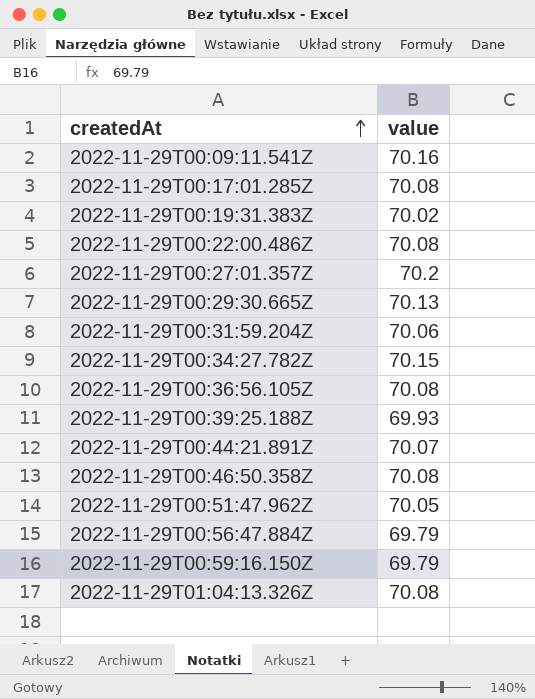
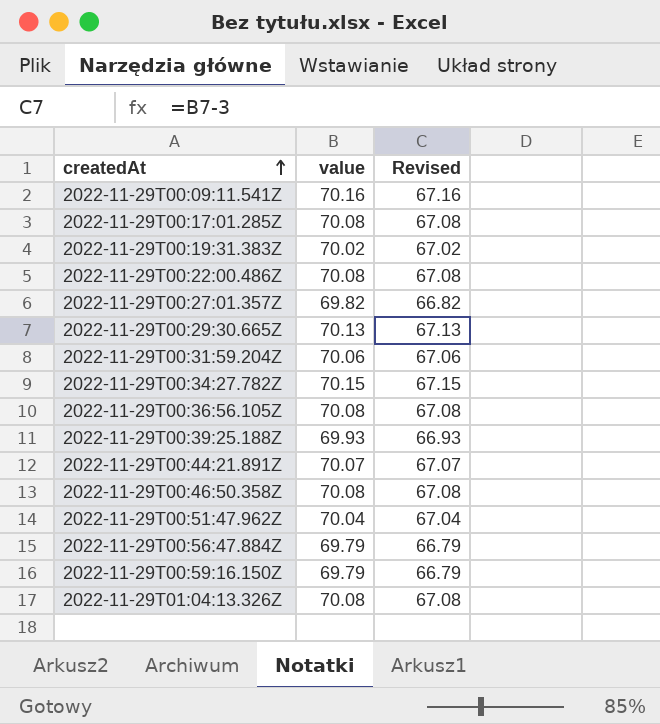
column Revised | formula: none -> [value] - 3
2022-11-29T00:27:01.357Z | value: 70.2 -> 69.82
2022-11-29T00:51:47.962Z | value: 70.05 -> 70.04

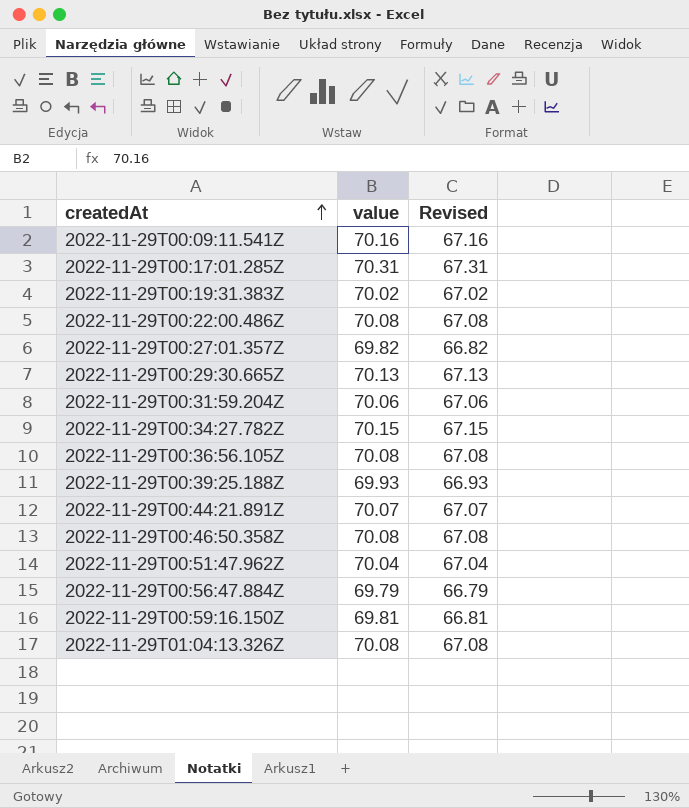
2022-11-29T00:17:01.285Z | value: 70.08 -> 70.31
2022-11-29T00:17:01.285Z | Revised: 67.08 -> 67.31
2022-11-29T00:59:16.150Z | value: 69.79 -> 69.81
2022-11-29T00:59:16.150Z | Revised: 66.79 -> 66.81

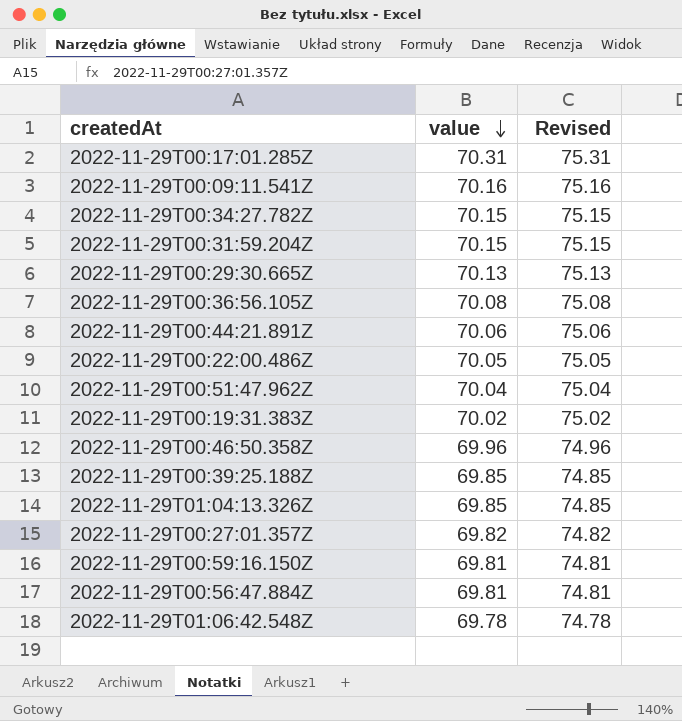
row order: createdAt ascending -> value descending
column Revised | formula: [value] - 3 -> [value] + 5
2022-11-29T00:31:59.204Z | value: 70.06 -> 70.15
2022-11-29T00:44:21.891Z | value: 70.07 -> 70.06
2022-11-29T00:22:00.486Z | value: 70.08 -> 70.05
2022-11-29T00:46:50.358Z | value: 70.08 -> 69.96
2022-11-29T00:39:25.188Z | value: 69.93 -> 69.85
2022-11-29T01:04:13.326Z | value: 70.08 -> 69.85
2022-11-29T00:56:47.884Z | value: 69.79 -> 69.81
row 2022-11-29T01:06:42.548Z: none -> 69.78 | 74.78

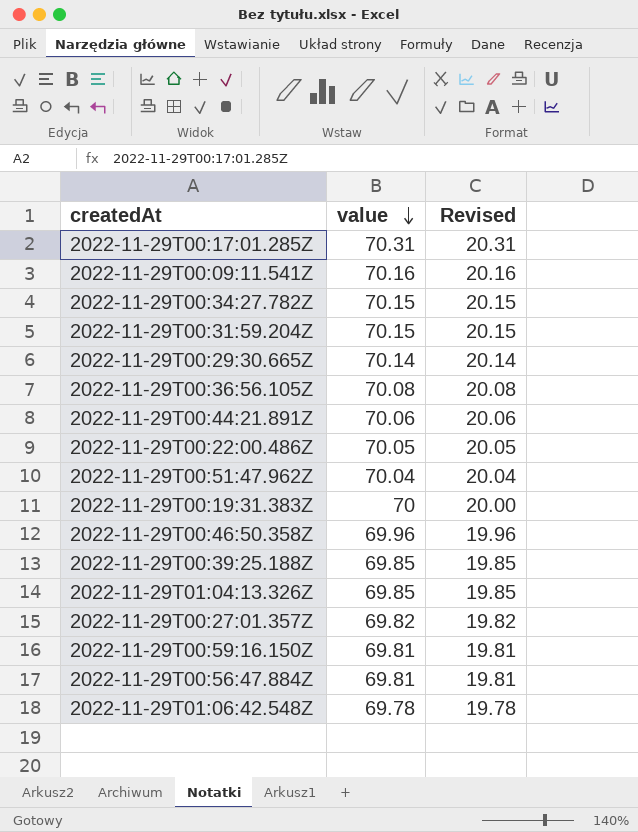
column Revised | formula: [value] + 5 -> [value] - 50
2022-11-29T00:29:30.665Z | value: 70.13 -> 70.14
2022-11-29T00:19:31.383Z | value: 70.02 -> 70

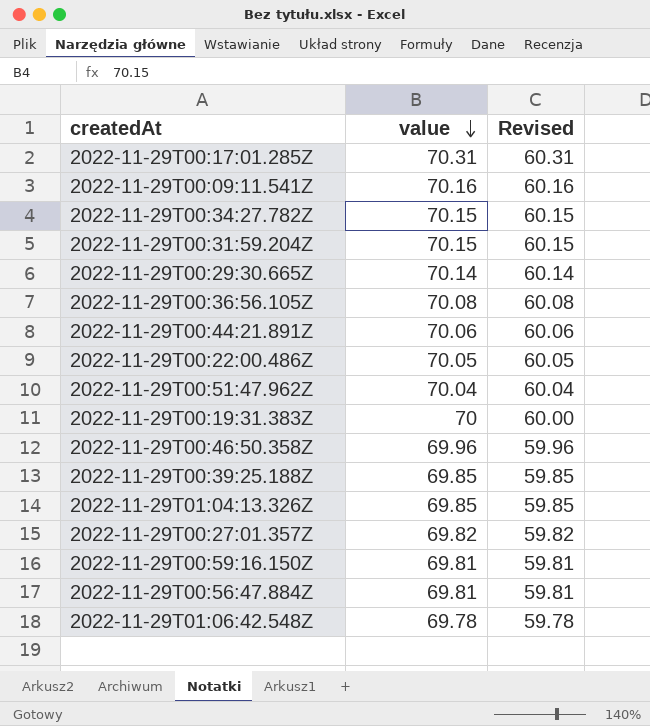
column Revised | formula: [value] - 50 -> [value] - 10

